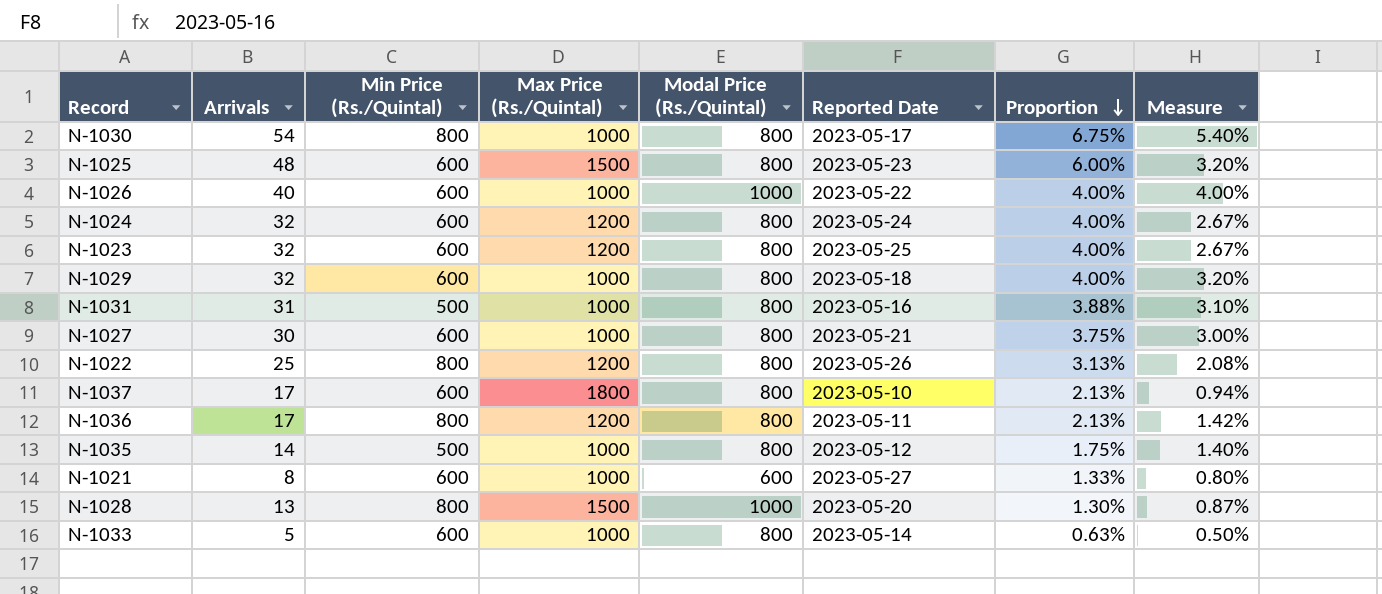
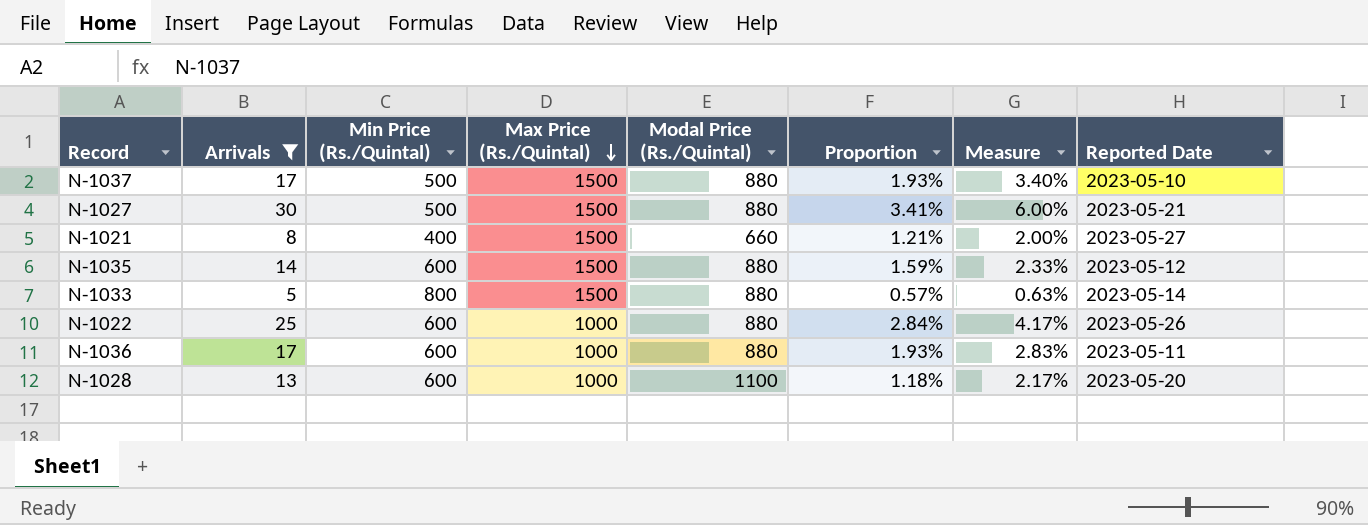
filter: none -> Arrivals <= 30
row order: Proportion descending -> Max Price (Rs./Quintal) descending
column Measure | formula: [Arrivals] / [Max Price (Rs./Quintal)] -> [Arrivals] / [Min Price (Rs./Quintal)]
column Reported Date | position: 6 -> 8
N-1037 | Min Price (Rs./Quintal): 600 -> 500
N-1037 | Max Price (Rs./Quintal): 1800 -> 1500
N-1037 | Modal Price (Rs./Quintal): 800 -> 880
N-1037 | Proportion: 2.13% -> 1.93%
N-1027 | Min Price (Rs./Quintal): 600 -> 500
N-1027 | Max Price (Rs./Quintal): 1000 -> 1500
N-1027 | Modal Price (Rs./Quintal): 800 -> 880
N-1027 | Proportion: 3.75% -> 3.41%
N-1021 | Min Price (Rs./Quintal): 600 -> 400
N-1021 | Max Price (Rs./Quintal): 1000 -> 1500
N-1021 | Modal Price (Rs./Quintal): 600 -> 660
N-1021 | Proportion: 1.33% -> 1.21%
N-1035 | Min Price (Rs./Quintal): 500 -> 600
N-1035 | Max Price (Rs./Quintal): 1000 -> 1500
N-1035 | Modal Price (Rs./Quintal): 800 -> 880
N-1035 | Proportion: 1.75% -> 1.59%
N-1033 | Min Price (Rs./Quintal): 600 -> 800
N-1033 | Max Price (Rs./Quintal): 1000 -> 1500
N-1033 | Modal Price (Rs./Quintal): 800 -> 880
N-1033 | Proportion: 0.63% -> 0.57%
N-1022 | Min Price (Rs./Quintal): 800 -> 600
N-1022 | Max Price (Rs./Quintal): 1200 -> 1000
N-1022 | Modal Price (Rs./Quintal): 800 -> 880
N-1022 | Proportion: 3.13% -> 2.84%
N-1036 | Min Price (Rs./Quintal): 800 -> 600
N-1036 | Max Price (Rs./Quintal): 1200 -> 1000
N-1036 | Modal Price (Rs./Quintal): 800 -> 880
N-1036 | Proportion: 2.13% -> 1.93%
N-1028 | Min Price (Rs./Quintal): 800 -> 600
N-1028 | Max Price (Rs./Quintal): 1500 -> 1000
N-1028 | Modal Price (Rs./Quintal): 1000 -> 1100
N-1028 | Proportion: 1.30% -> 1.18%

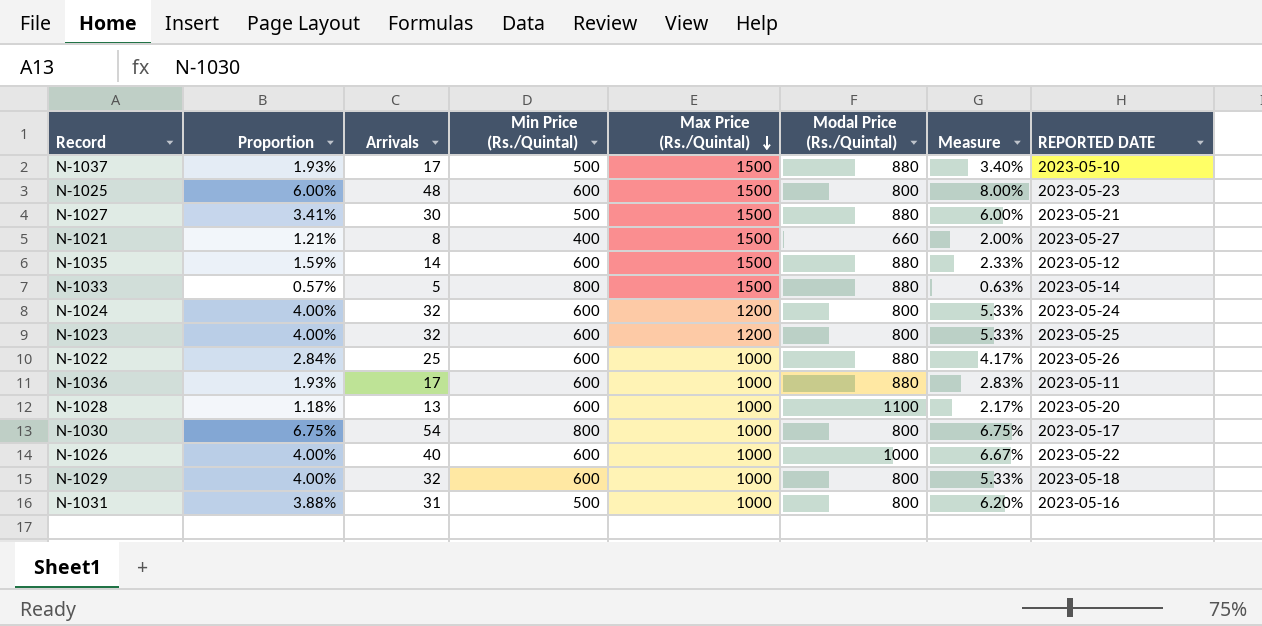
filter: Arrivals <= 30 -> none
column Proportion | position: 6 -> 2
column name: Reported Date -> REPORTED DATE

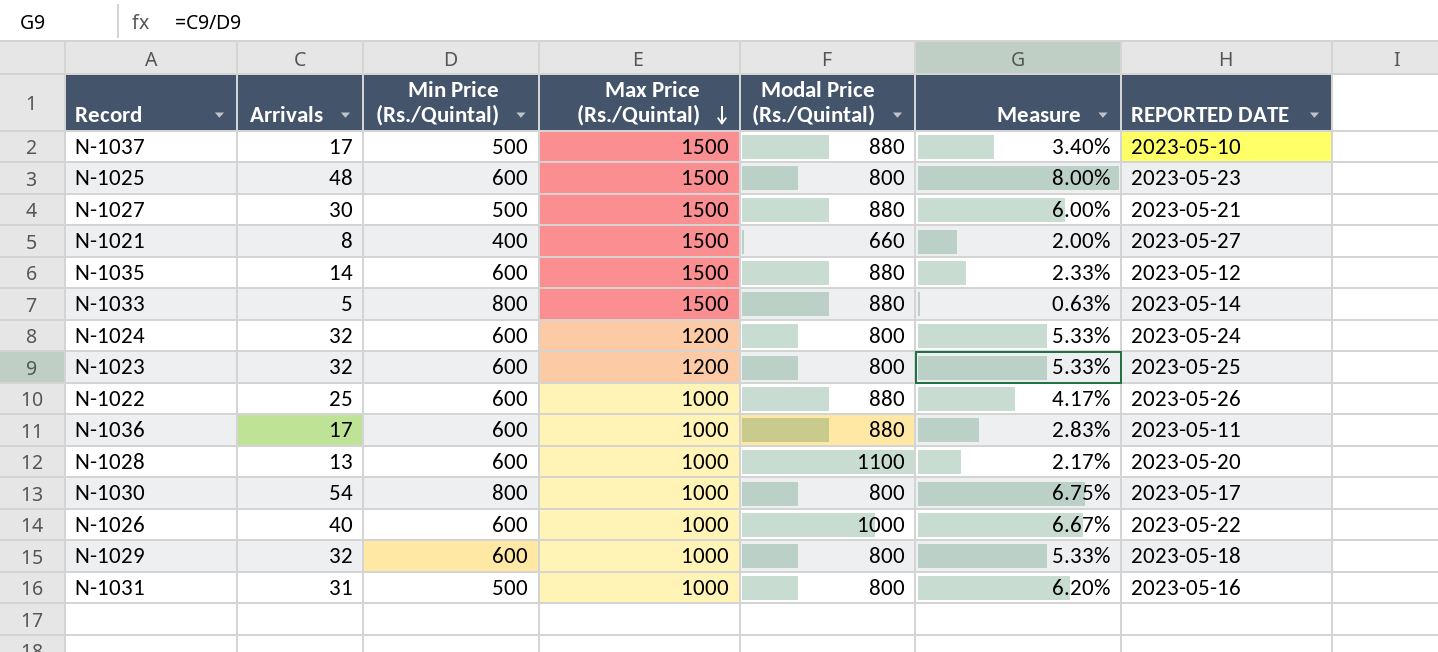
column Proportion | formula: [Arrivals] / [Modal Price (Rs./Quintal)] -> none

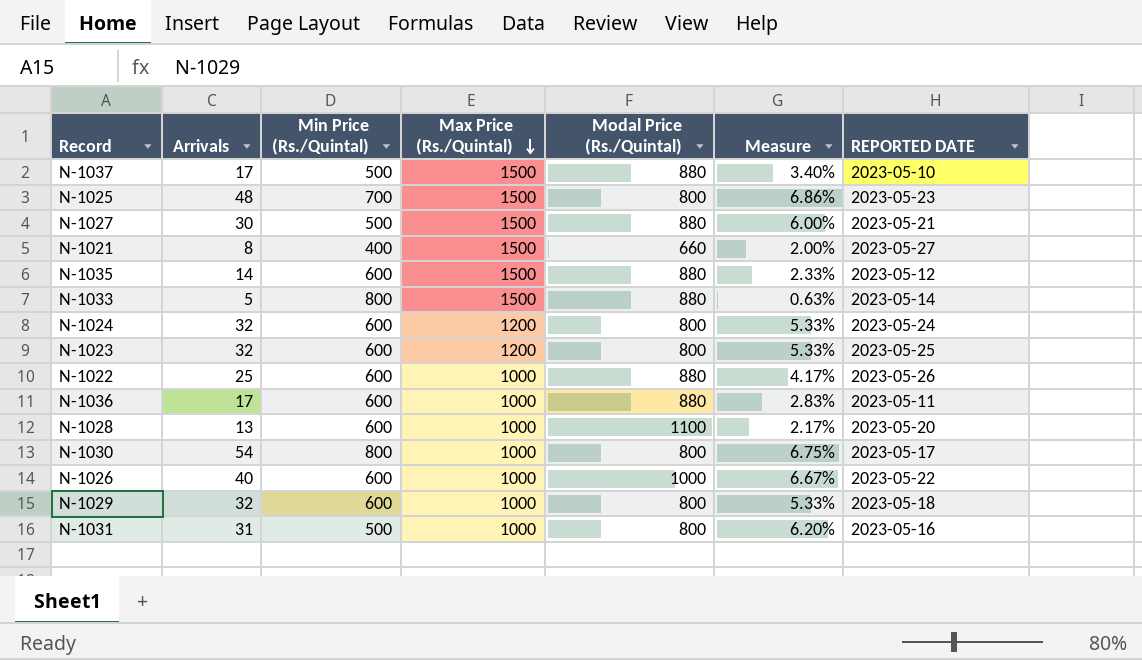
N-1025 | Min Price (Rs./Quintal): 600 -> 700
N-1025 | Measure: 8.00% -> 6.86%

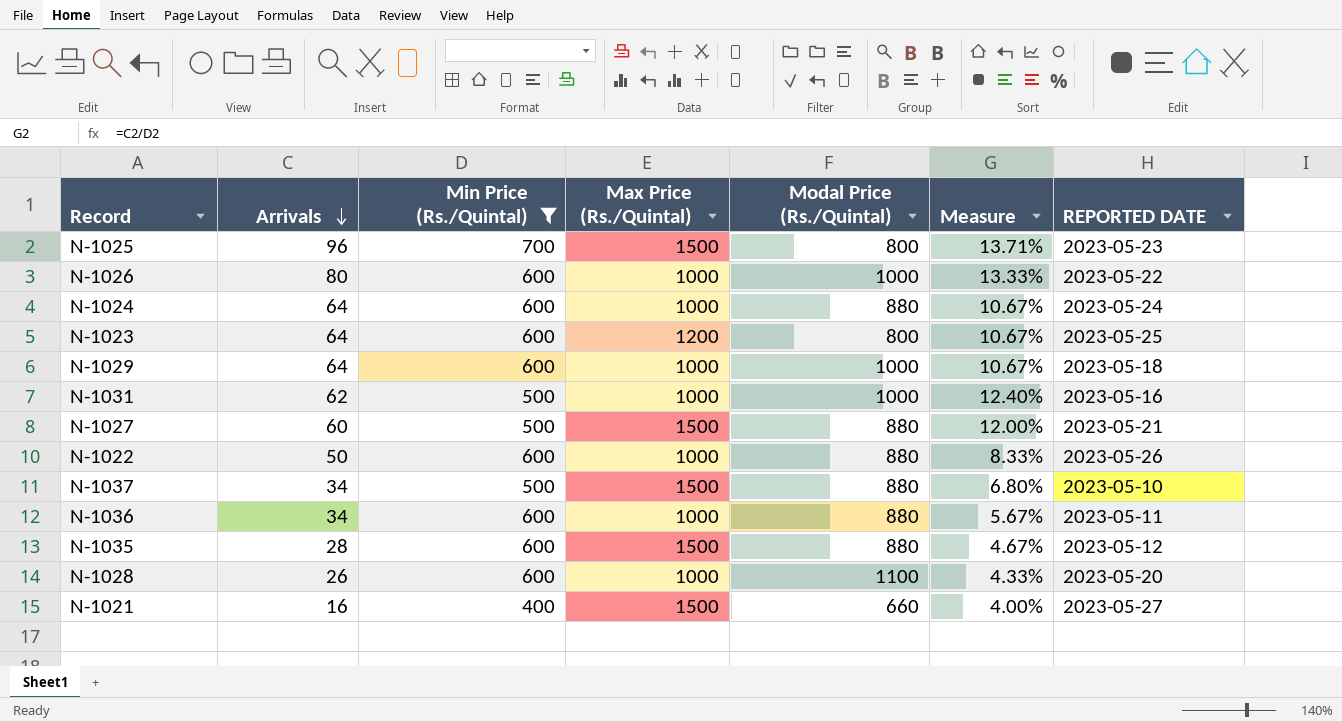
filter: none -> Min Price (Rs./Quintal) != 800
row order: Max Price (Rs./Quintal) descending -> Arrivals descending
N-1025 | Arrivals: 48 -> 96
N-1025 | Measure: 6.86% -> 13.71%
N-1026 | Arrivals: 40 -> 80
N-1026 | Measure: 6.67% -> 13.33%
N-1024 | Arrivals: 32 -> 64
N-1024 | Max Price (Rs./Quintal): 1200 -> 1000
N-1024 | Modal Price (Rs./Quintal): 800 -> 880
N-1024 | Measure: 5.33% -> 10.67%
N-1023 | Arrivals: 32 -> 64
N-1023 | Measure: 5.33% -> 10.67%
N-1029 | Arrivals: 32 -> 64
N-1029 | Modal Price (Rs./Quintal): 800 -> 1000
N-1029 | Measure: 5.33% -> 10.67%
N-1031 | Arrivals: 31 -> 62
N-1031 | Modal Price (Rs./Quintal): 800 -> 1000
N-1031 | Measure: 6.20% -> 12.40%
N-1027 | Arrivals: 30 -> 60
N-1027 | Measure: 6.00% -> 12.00%
N-1022 | Arrivals: 25 -> 50
N-1022 | Measure: 4.17% -> 8.33%
N-1037 | Arrivals: 17 -> 34
N-1037 | Measure: 3.40% -> 6.80%
N-1036 | Arrivals: 17 -> 34
N-1036 | Measure: 2.83% -> 5.67%
N-1035 | Arrivals: 14 -> 28
N-1035 | Measure: 2.33% -> 4.67%
N-1028 | Arrivals: 13 -> 26
N-1028 | Measure: 2.17% -> 4.33%
N-1021 | Arrivals: 8 -> 16
N-1021 | Measure: 2.00% -> 4.00%

